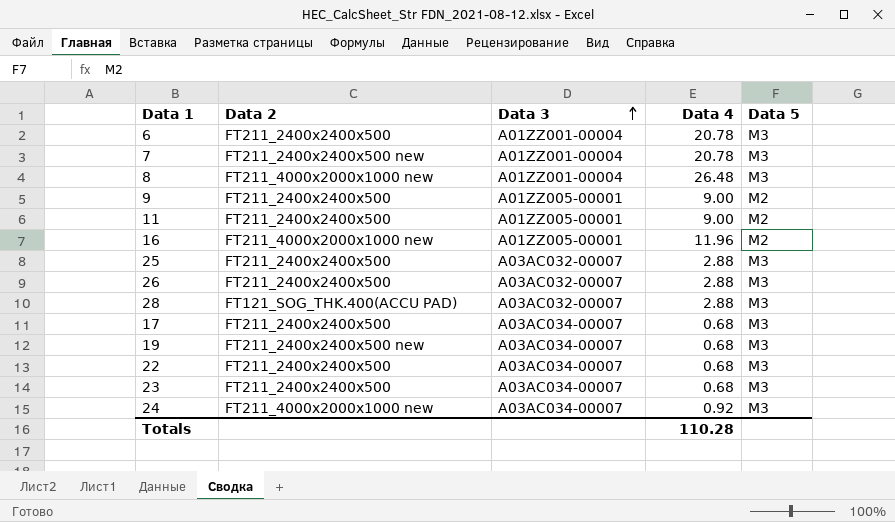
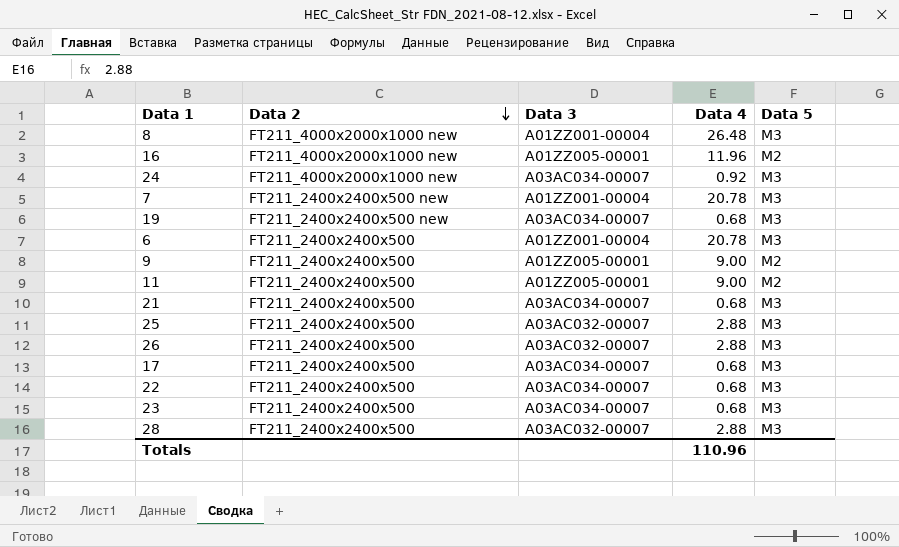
row order: Data 3 ascending -> Data 2 descending
row 21: none -> FT211_2400x2400x500 | A03AC034-00007 | 0.68 | M3
28 | Data 2: FT121_SOG_THK.400(ACCU PAD) -> FT211_2400x2400x500
Totals | Data 4: 110.28 -> 110.96

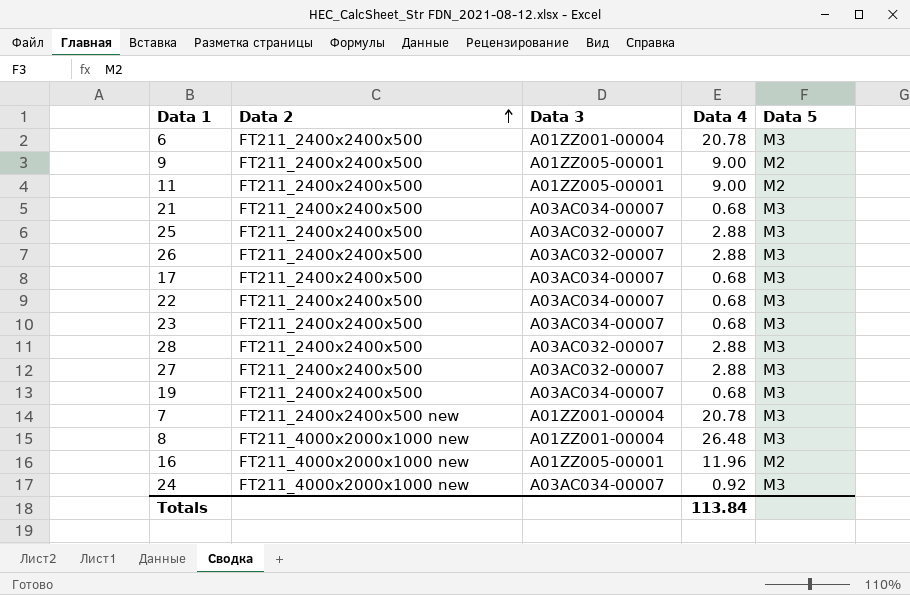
row order: Data 2 descending -> Data 2 ascending
row 27: none -> FT211_2400x2400x500 | A03AC032-00007 | 2.88 | M3
19 | Data 2: FT211_2400x2400x500 new -> FT211_2400x2400x500
Totals | Data 4: 110.96 -> 113.84

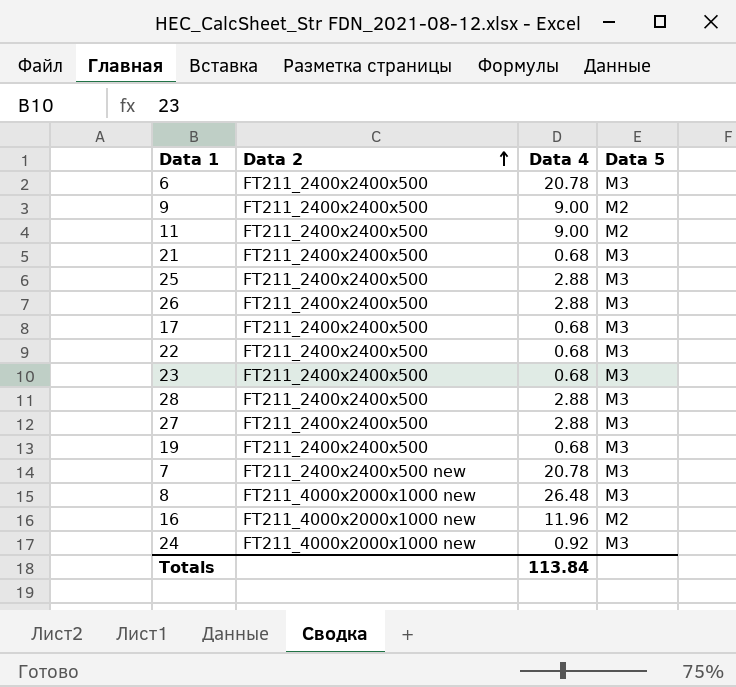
column Data 3 | position: 3 -> none

